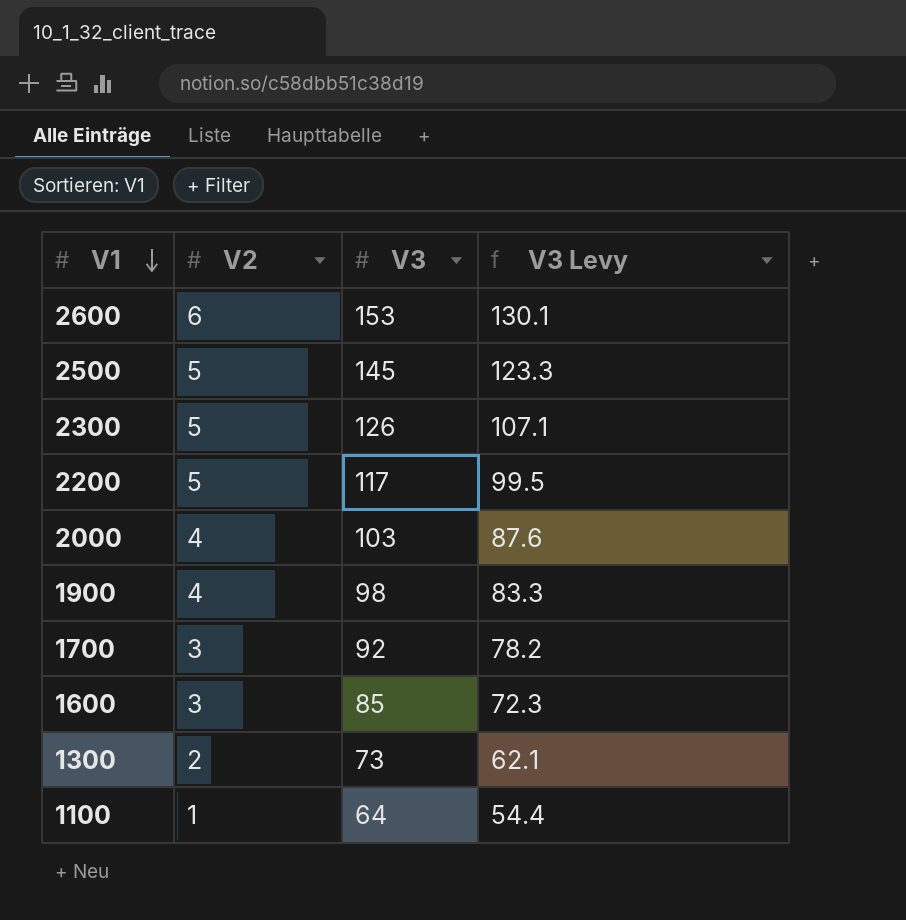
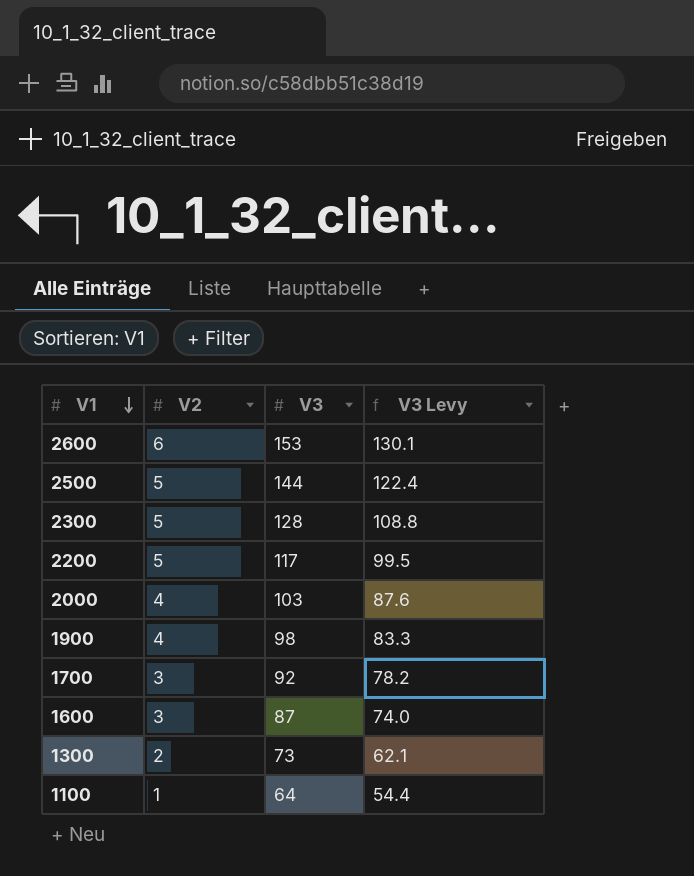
2500 | V3: 145 -> 144
2500 | V3 Levy: 123.3 -> 122.4
2300 | V3: 126 -> 128
2300 | V3 Levy: 107.1 -> 108.8
1600 | V3: 85 -> 87
1600 | V3 Levy: 72.3 -> 74.0

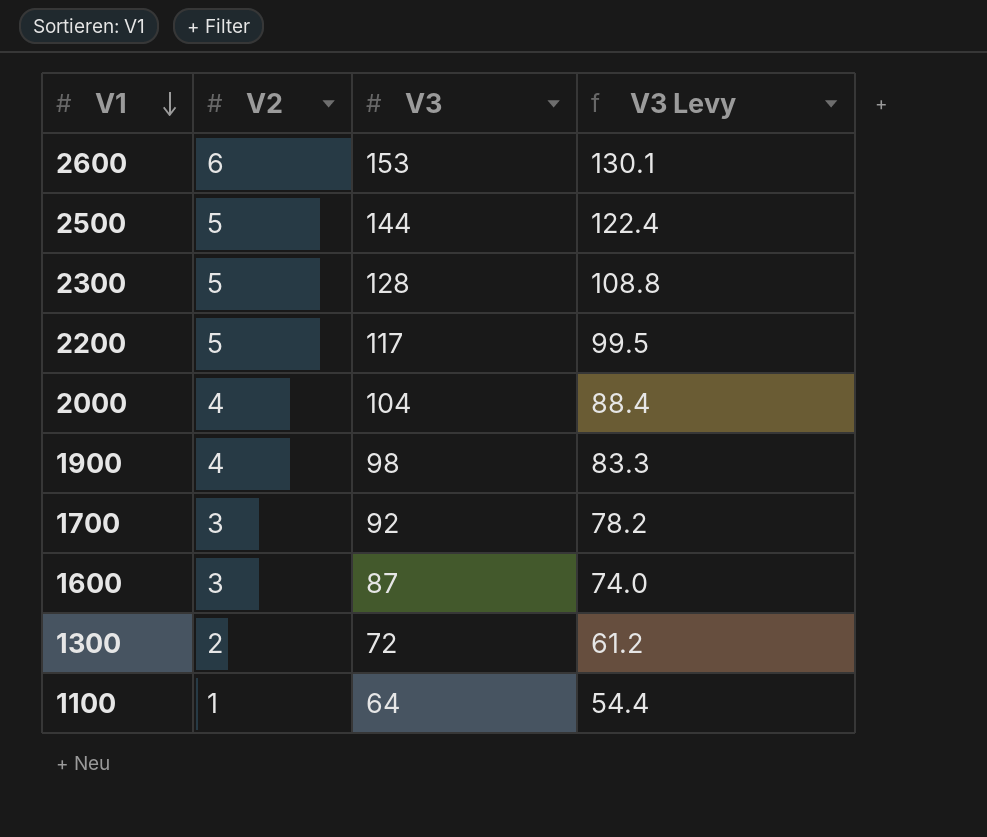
2000 | V3: 103 -> 104
2000 | V3 Levy: 87.6 -> 88.4
1300 | V3: 73 -> 72
1300 | V3 Levy: 62.1 -> 61.2

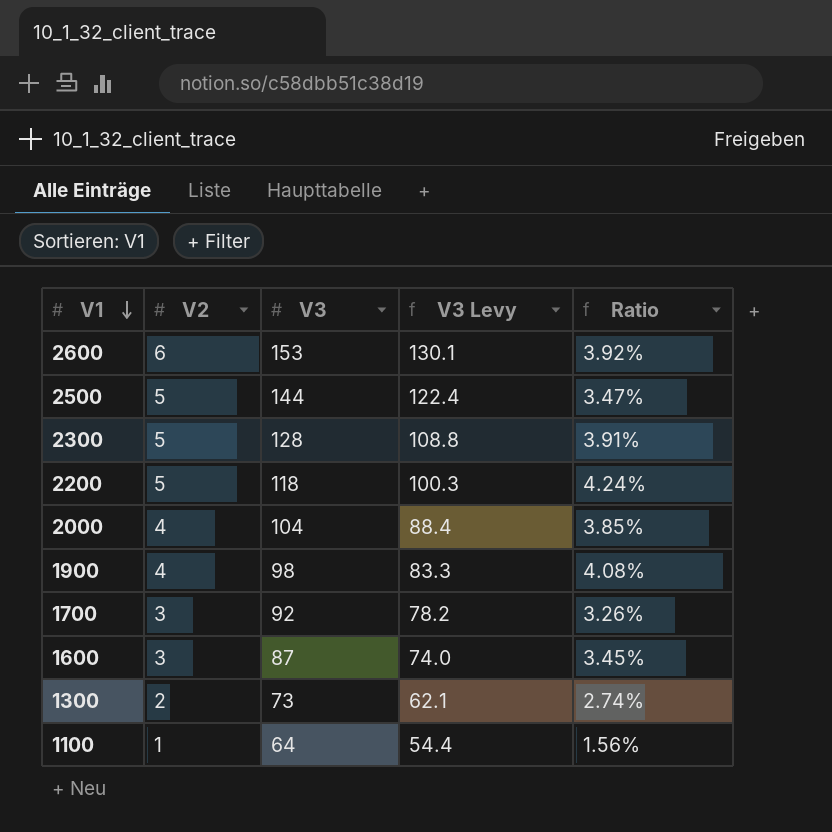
column Ratio | formula: none -> [V2] / [V3]
2200 | V3: 117 -> 118
2200 | V3 Levy: 99.5 -> 100.3
1300 | V3: 72 -> 73
1300 | V3 Levy: 61.2 -> 62.1

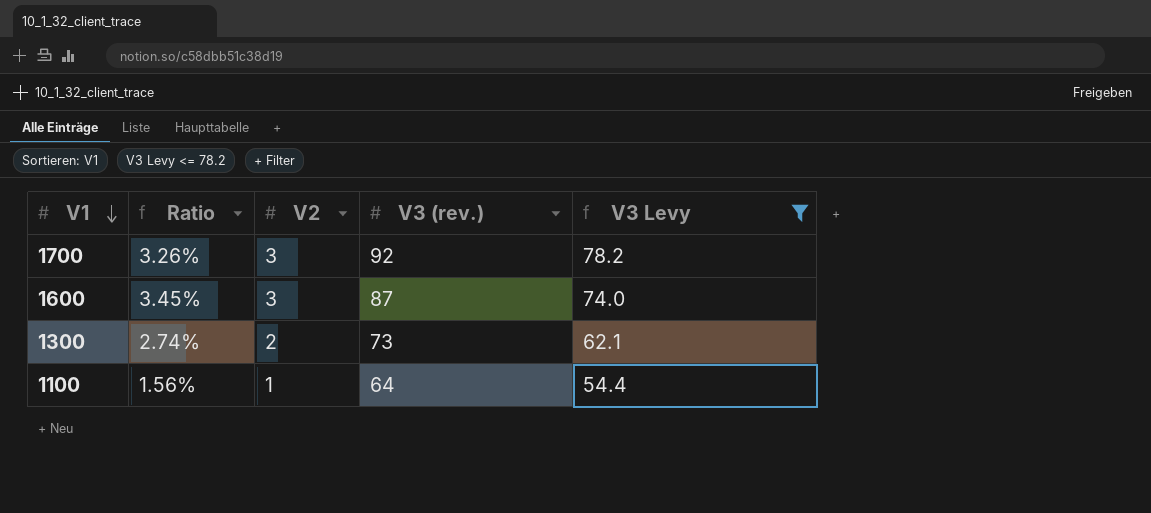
filter: none -> V3 Levy <= 78.2
column Ratio | position: 5 -> 2
column name: V3 -> V3 (rev.)

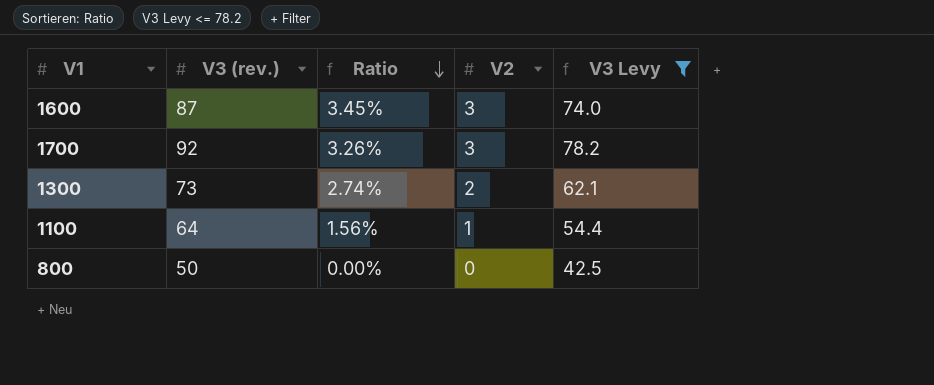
row order: V1 descending -> Ratio descending
column V3 (rev.) | position: 4 -> 2
row 800: none -> 50 | 0.00% | 0 | 42.5

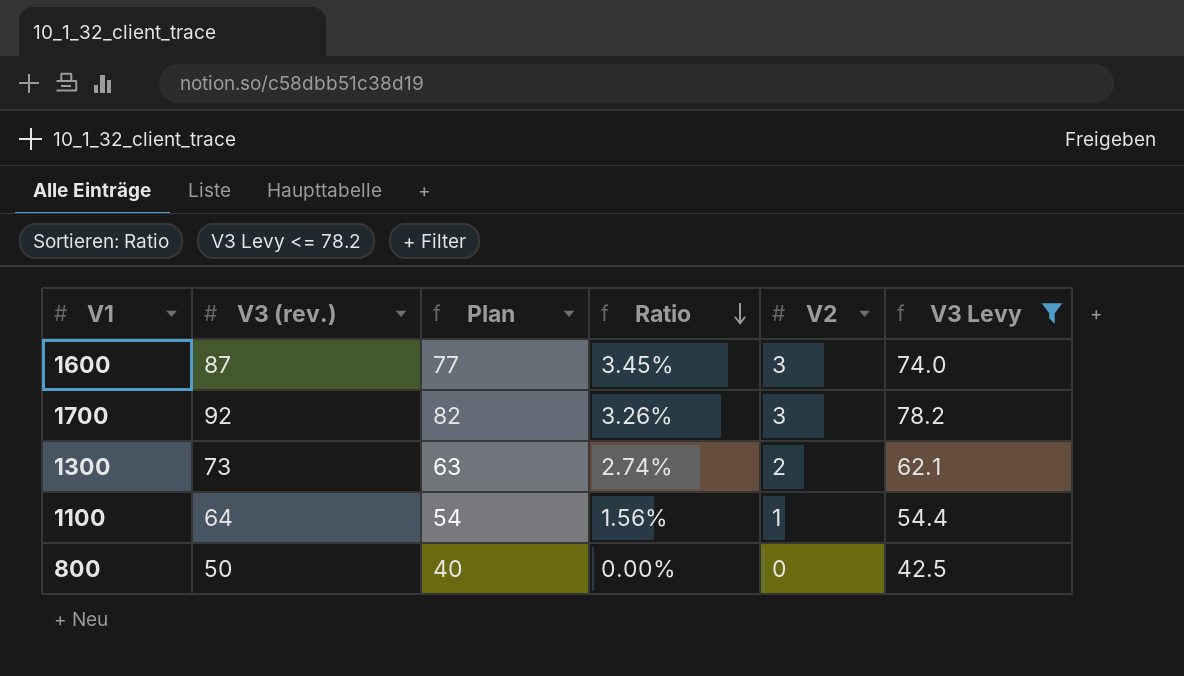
column Plan | formula: none -> [V3 (rev.)] - 10

